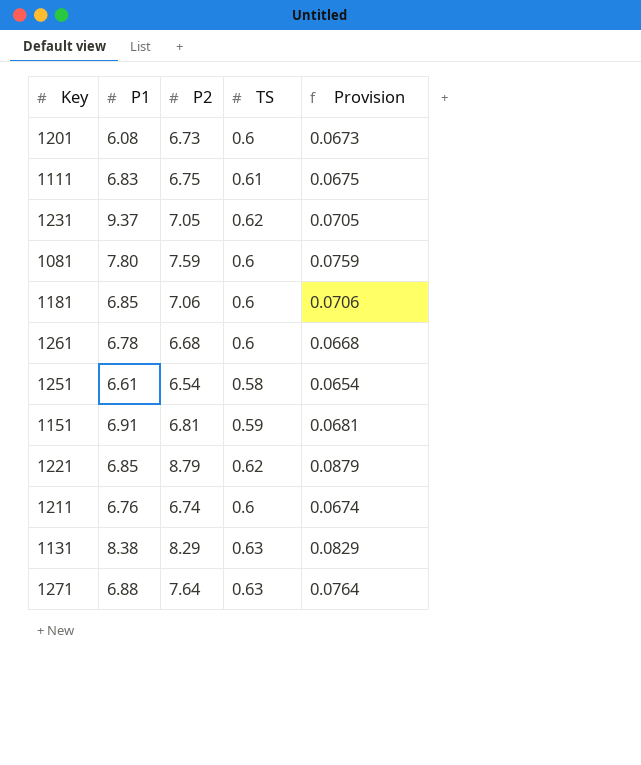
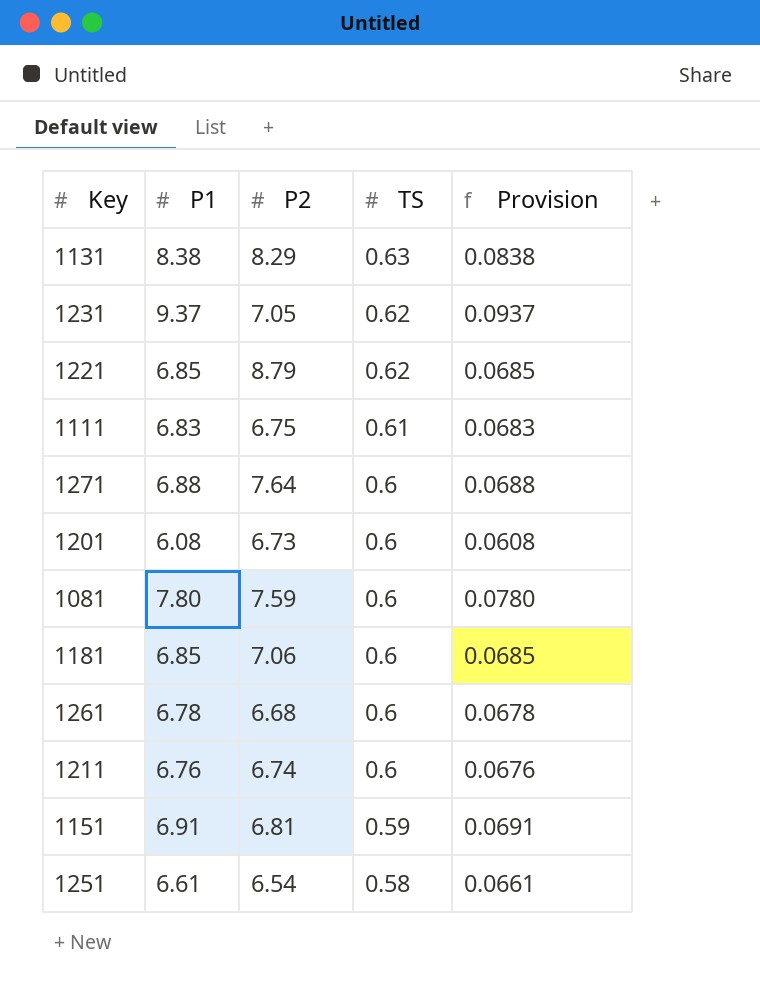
row order: none -> TS descending
column Provision | formula: [P2] * 0.01 -> [P1] * 0.01
1271 | TS: 0.63 -> 0.6

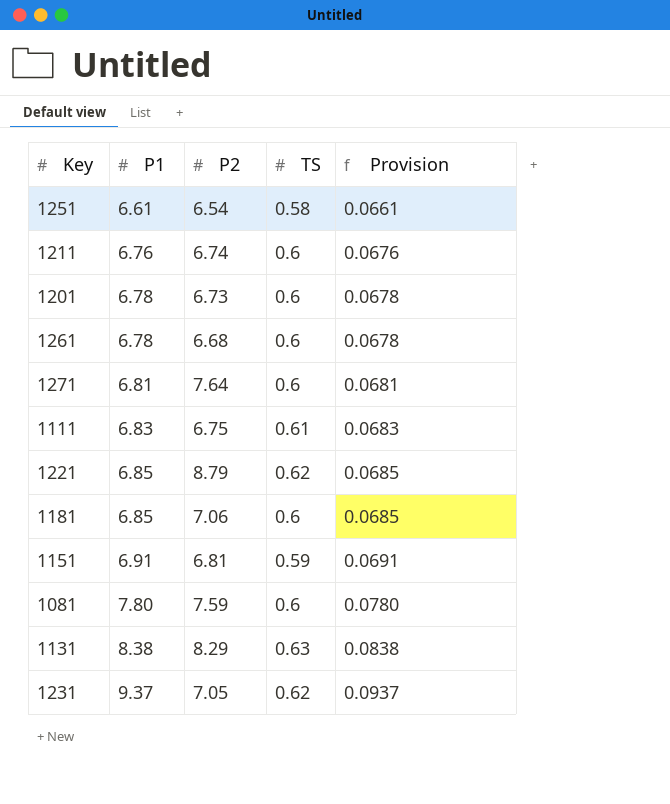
row order: TS descending -> P1 ascending
1201 | P1: 6.08 -> 6.78
1201 | Provision: 0.0608 -> 0.0678
1271 | P1: 6.88 -> 6.81
1271 | Provision: 0.0688 -> 0.0681

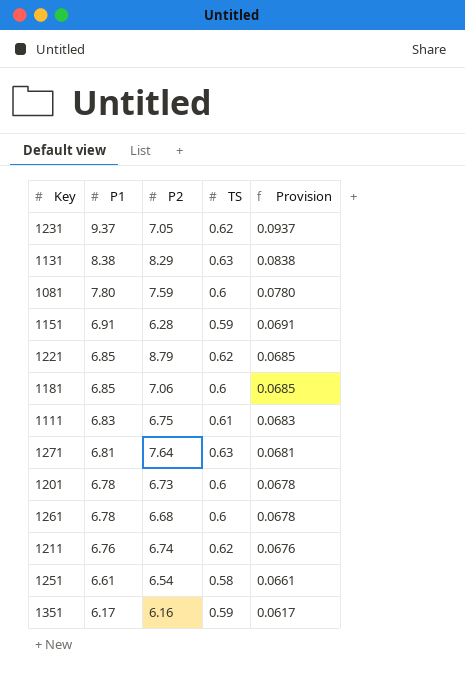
row order: P1 ascending -> P1 descending
1151 | P2: 6.81 -> 6.28
1271 | TS: 0.6 -> 0.63
1211 | TS: 0.6 -> 0.62
row 1351: none -> 6.17 | 6.16 | 0.59 | 0.0617

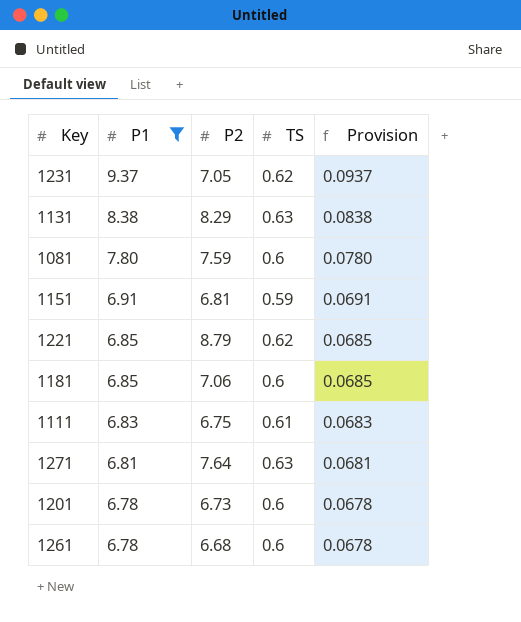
filter: none -> P1 >= 6.78
1151 | P2: 6.28 -> 6.81

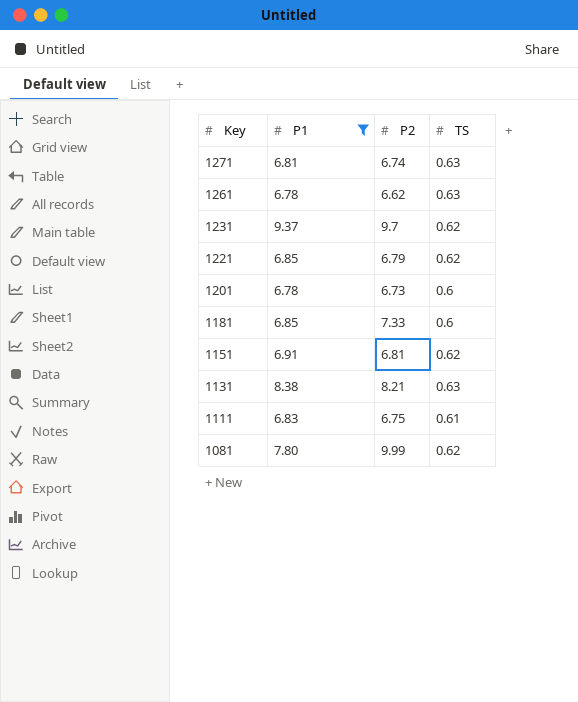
row order: P1 descending -> Key descending
column Provision | formula: [P1] * 0.01 -> none
1271 | P2: 7.64 -> 6.74
1261 | P2: 6.68 -> 6.62
1261 | TS: 0.6 -> 0.63
1231 | P2: 7.05 -> 9.7
1221 | P2: 8.79 -> 6.79
1181 | P2: 7.06 -> 7.33
1151 | TS: 0.59 -> 0.62
1131 | P2: 8.29 -> 8.21
1081 | P2: 7.59 -> 9.99
1081 | TS: 0.6 -> 0.62

